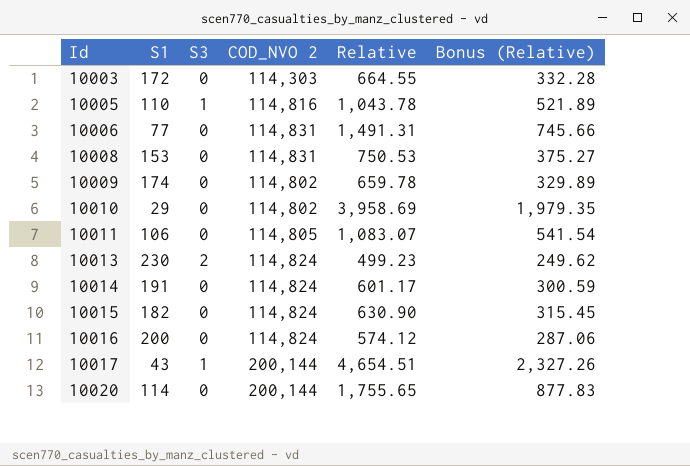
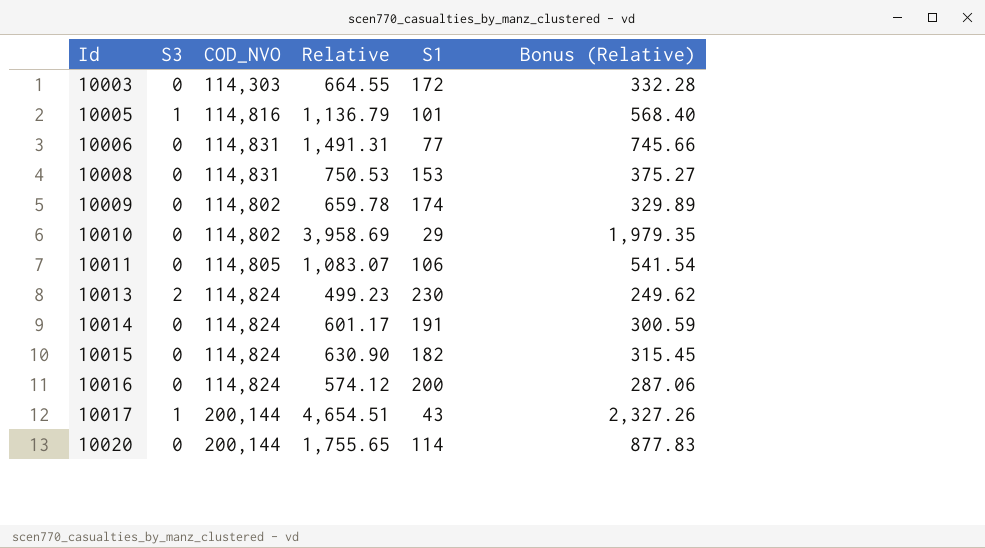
column name: COD_NVO 2 -> COD_NVO
column S1 | position: 2 -> 5
10005 | Relative: 1,043.78 -> 1,136.79
10005 | S1: 110 -> 101
10005 | Bonus (Relative): 521.89 -> 568.40

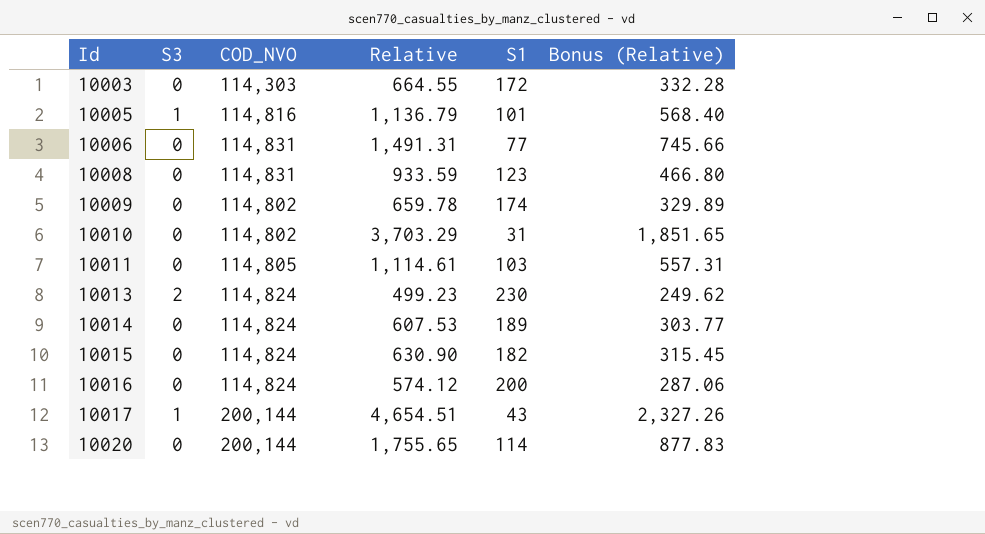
10008 | Relative: 750.53 -> 933.59
10008 | S1: 153 -> 123
10008 | Bonus (Relative): 375.27 -> 466.80
10010 | Relative: 3,958.69 -> 3,703.29
10010 | S1: 29 -> 31
10010 | Bonus (Relative): 1,979.35 -> 1,851.65
10011 | Relative: 1,083.07 -> 1,114.61
10011 | S1: 106 -> 103
10011 | Bonus (Relative): 541.54 -> 557.31
10014 | Relative: 601.17 -> 607.53
10014 | S1: 191 -> 189
10014 | Bonus (Relative): 300.59 -> 303.77

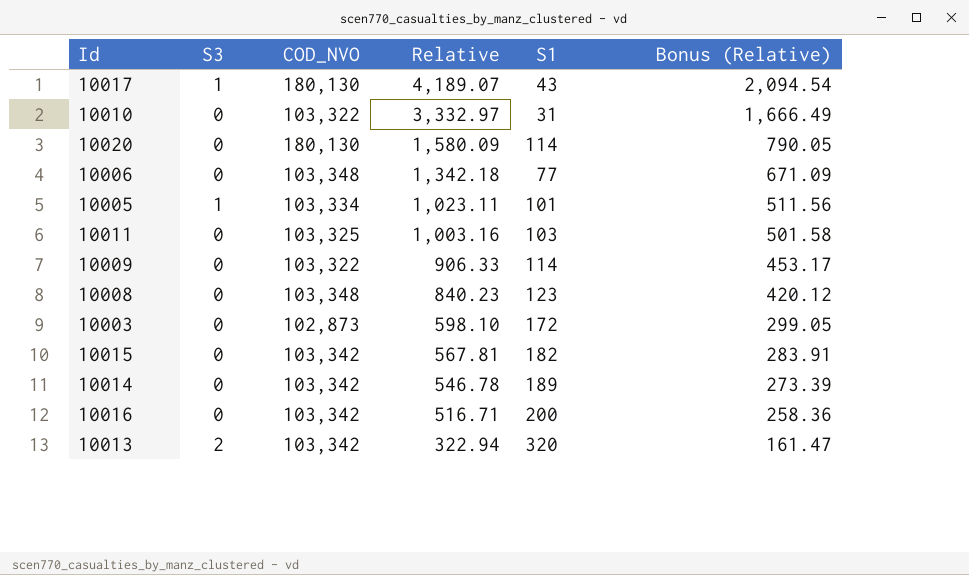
row order: Id ascending -> Relative descending
10017 | COD_NVO: 200,144 -> 180,130
10017 | Relative: 4,654.51 -> 4,189.07
10017 | Bonus (Relative): 2,327.26 -> 2,094.54
10010 | COD_NVO: 114,802 -> 103,322
10010 | Relative: 3,703.29 -> 3,332.97
10010 | Bonus (Relative): 1,851.65 -> 1,666.49
10020 | COD_NVO: 200,144 -> 180,130
10020 | Relative: 1,755.65 -> 1,580.09
10020 | Bonus (Relative): 877.83 -> 790.05
10006 | COD_NVO: 114,831 -> 103,348
10006 | Relative: 1,491.31 -> 1,342.18
10006 | Bonus (Relative): 745.66 -> 671.09
10005 | COD_NVO: 114,816 -> 103,334
10005 | Relative: 1,136.79 -> 1,023.11
10005 | Bonus (Relative): 568.40 -> 511.56
10011 | COD_NVO: 114,805 -> 103,325
10011 | Relative: 1,114.61 -> 1,003.16
10011 | Bonus (Relative): 557.31 -> 501.58
10009 | COD_NVO: 114,802 -> 103,322
10009 | Relative: 659.78 -> 906.33
10009 | S1: 174 -> 114
10009 | Bonus (Relative): 329.89 -> 453.17
10008 | COD_NVO: 114,831 -> 103,348
10008 | Relative: 933.59 -> 840.23
10008 | Bonus (Relative): 466.80 -> 420.12
10003 | COD_NVO: 114,303 -> 102,873
10003 | Relative: 664.55 -> 598.10
10003 | Bonus (Relative): 332.28 -> 299.05
10015 | COD_NVO: 114,824 -> 103,342
10015 | Relative: 630.90 -> 567.81
10015 | Bonus (Relative): 315.45 -> 283.91
10014 | COD_NVO: 114,824 -> 103,342
10014 | Relative: 607.53 -> 546.78
10014 | Bonus (Relative): 303.77 -> 273.39
10016 | COD_NVO: 114,824 -> 103,342
10016 | Relative: 574.12 -> 516.71
10016 | Bonus (Relative): 287.06 -> 258.36
10013 | COD_NVO: 114,824 -> 103,342
10013 | Relative: 499.23 -> 322.94
10013 | S1: 230 -> 320
10013 | Bonus (Relative): 249.62 -> 161.47

